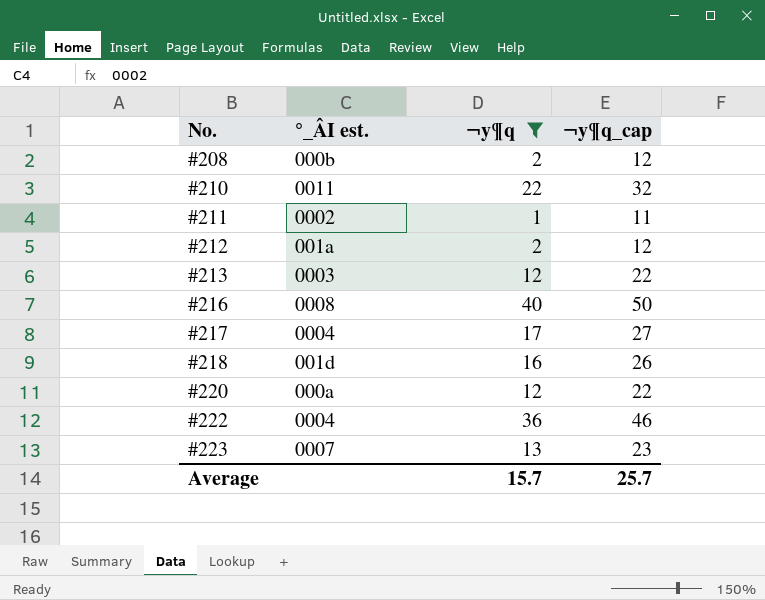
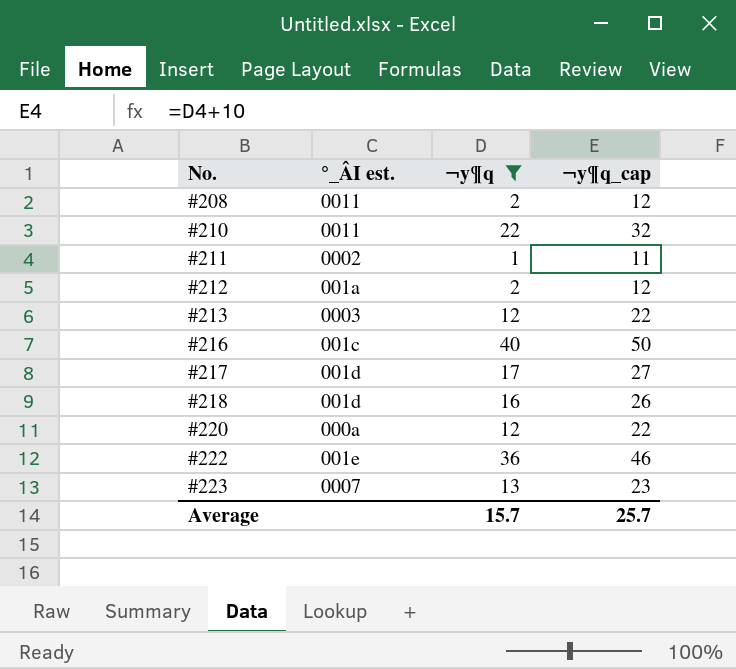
#208 | °_ÂI est.: 000b -> 0011
#216 | °_ÂI est.: 0008 -> 001c
#217 | °_ÂI est.: 0004 -> 001d
#222 | °_ÂI est.: 0004 -> 001e

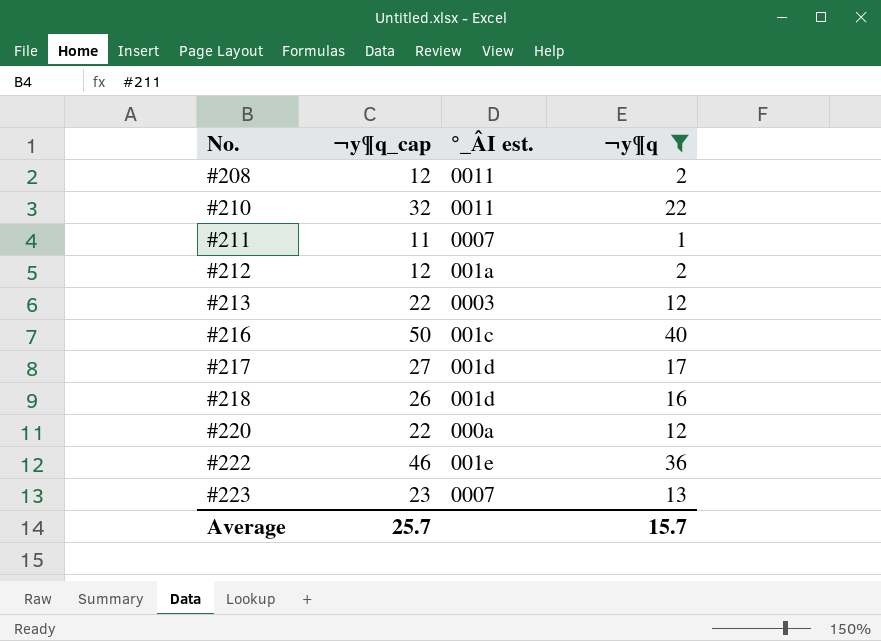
column ¬y¶q_cap | position: 4 -> 2
#211 | °_ÂI est.: 0002 -> 0007

